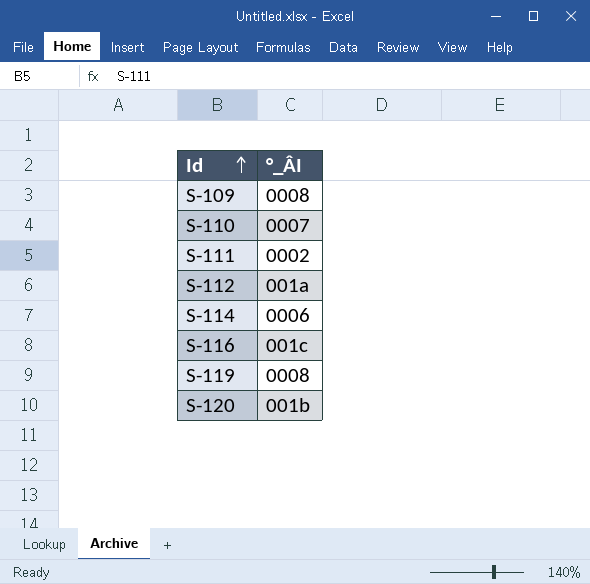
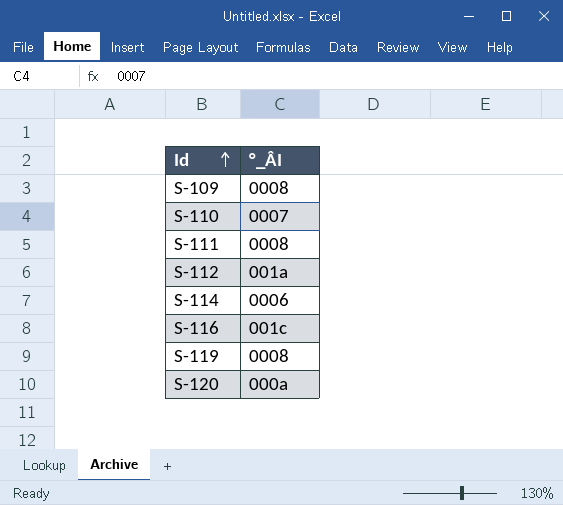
S-111 | °_ÂI: 0002 -> 0008
S-120 | °_ÂI: 001b -> 000a

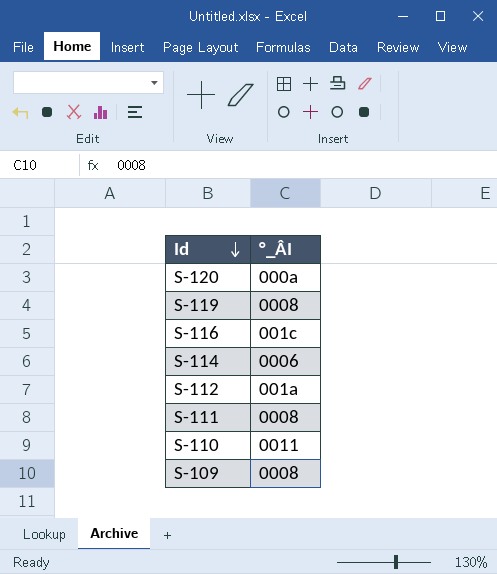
row order: Id ascending -> Id descending
S-110 | °_ÂI: 0007 -> 0011

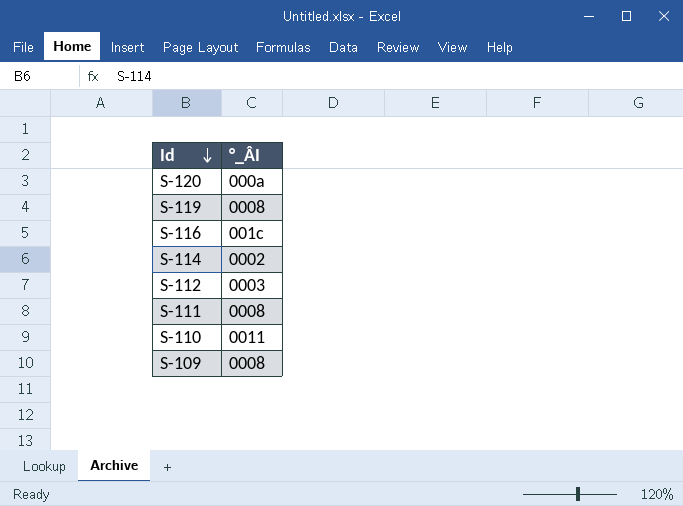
S-114 | °_ÂI: 0006 -> 0002
S-112 | °_ÂI: 001a -> 0003

